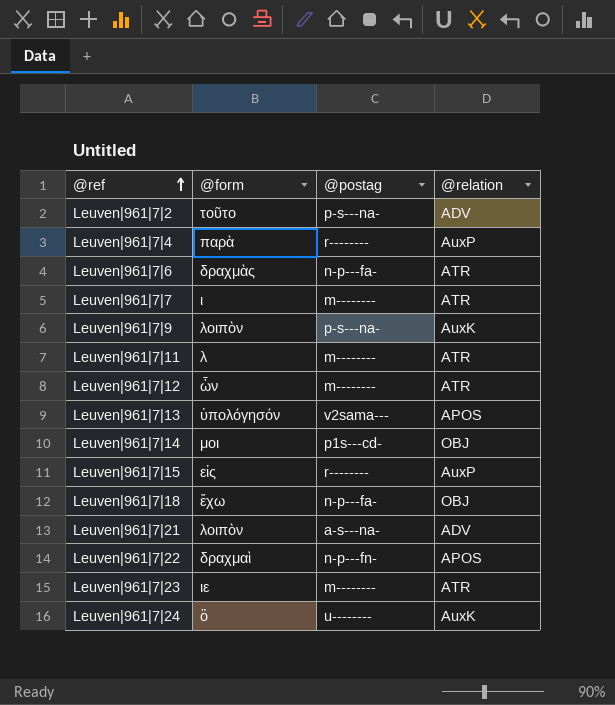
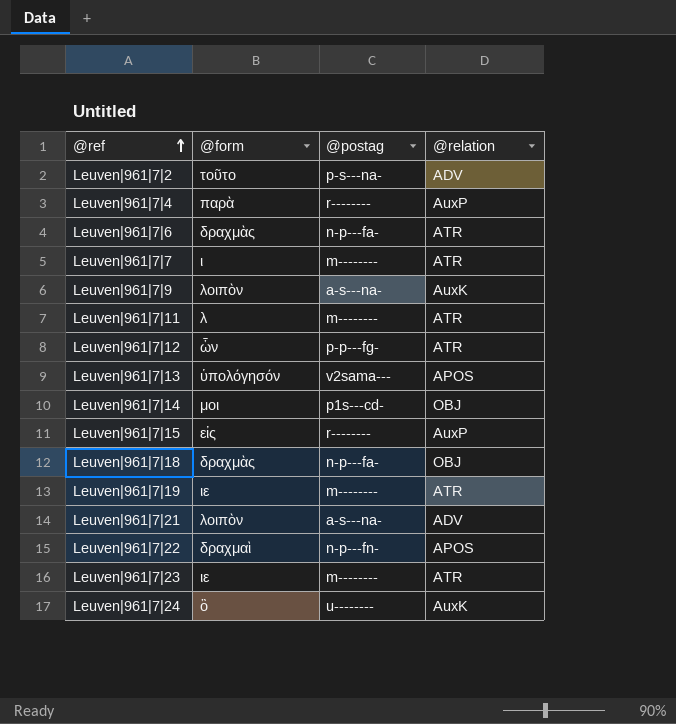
Leuven|961|7|9 | @postag: p-s---na- -> a-s---na-
Leuven|961|7|12 | @postag: m-------- -> p-p---fg-
Leuven|961|7|18 | @form: ἔχω -> δραχμὰς
row Leuven|961|7|19: none -> ιε | m-------- | ATR

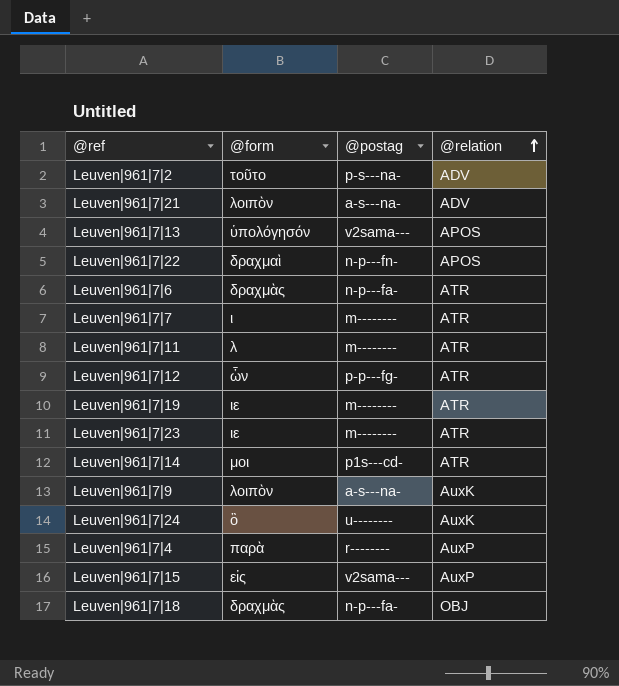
row order: @ref ascending -> @relation ascending
Leuven|961|7|14 | @relation: OBJ -> ATR
Leuven|961|7|15 | @postag: r-------- -> v2sama---

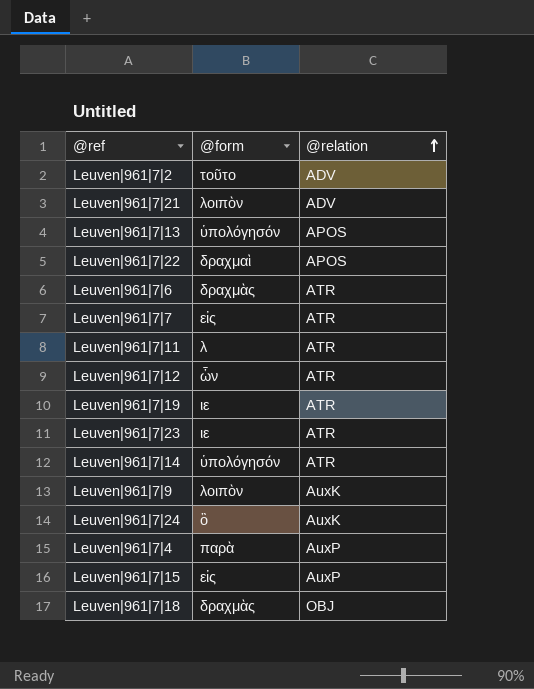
column @postag | position: 3 -> none
Leuven|961|7|7 | @form: ι -> εἰς
Leuven|961|7|14 | @form: μοι -> ὑπολόγησόν

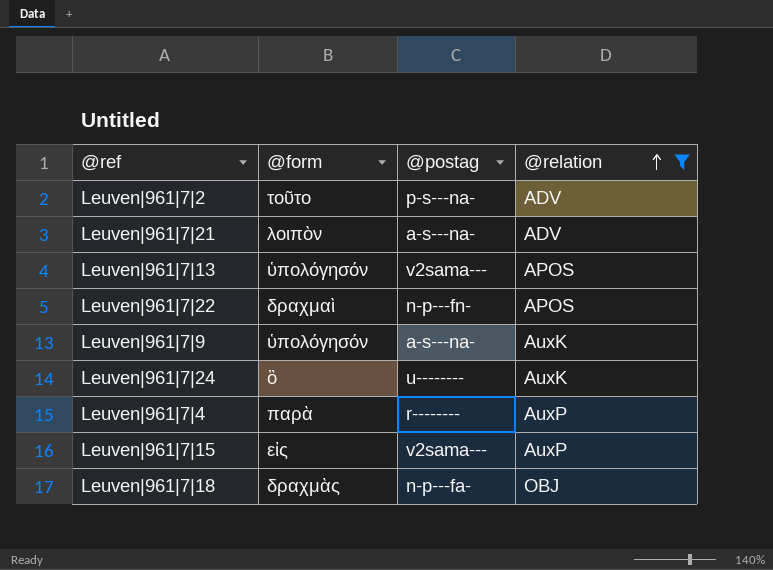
filter: none -> @relation != ATR
column @postag | position: none -> 3
Leuven|961|7|9 | @form: λοιπὸν -> ὑπολόγησόν

